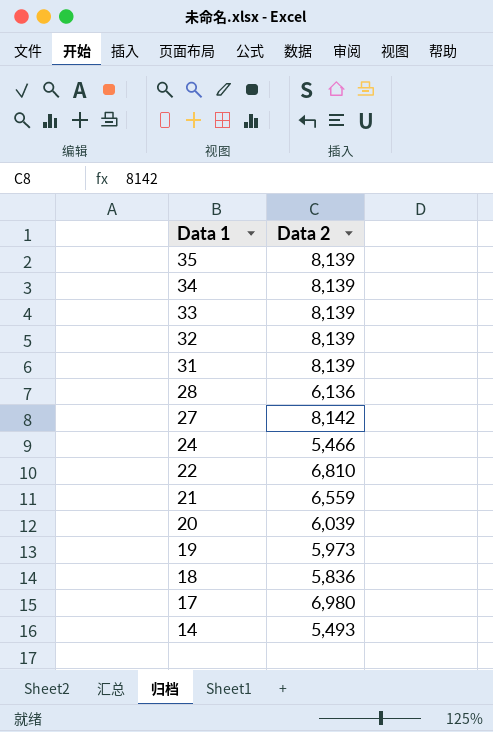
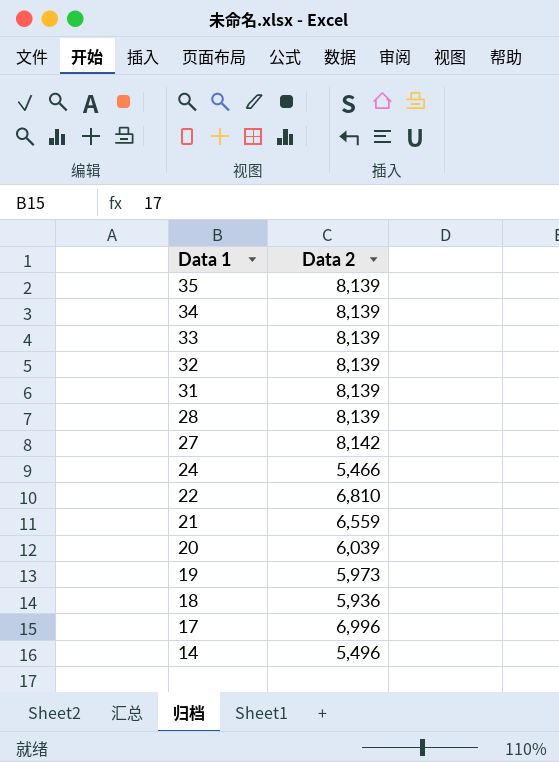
28 | Data 2: 6,136 -> 8,139
18 | Data 2: 5,836 -> 5,936
17 | Data 2: 6,980 -> 6,996
14 | Data 2: 5,493 -> 5,496

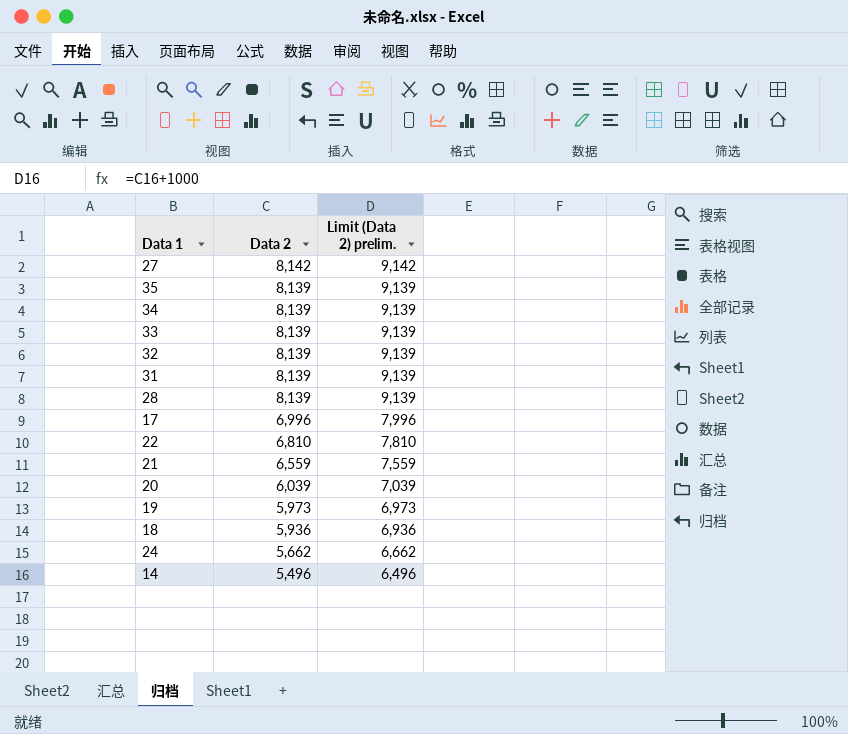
row order: Data 1 descending -> Data 2 descending
column Limit (Data 2) prelim. | formula: none -> [Data 2] + 1000
24 | Data 2: 5,466 -> 5,662

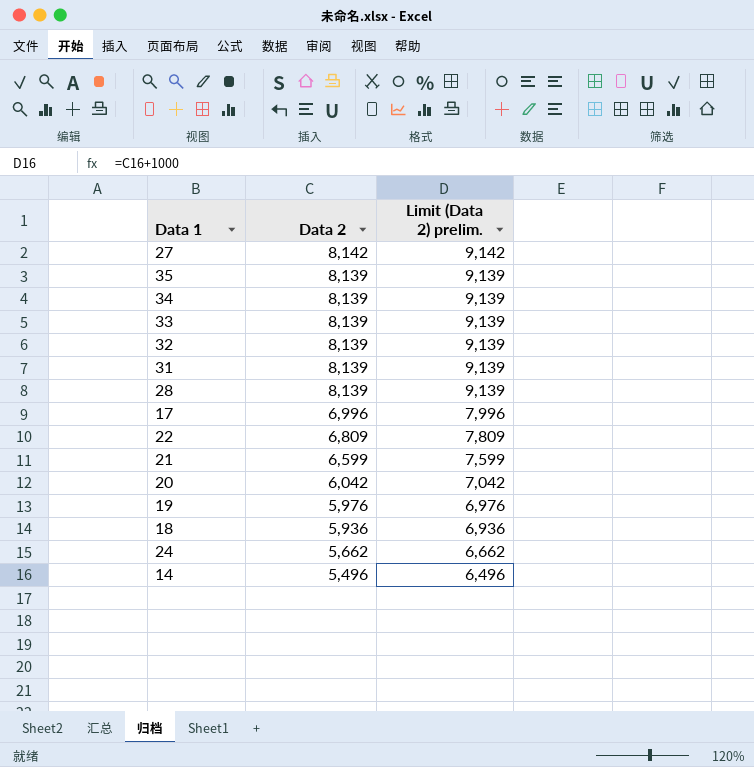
22 | Data 2: 6,810 -> 6,809
22 | Limit (Data 2) prelim.: 7,810 -> 7,809
21 | Data 2: 6,559 -> 6,599
21 | Limit (Data 2) prelim.: 7,559 -> 7,599
20 | Data 2: 6,039 -> 6,042
20 | Limit (Data 2) prelim.: 7,039 -> 7,042
19 | Data 2: 5,973 -> 5,976
19 | Limit (Data 2) prelim.: 6,973 -> 6,976

